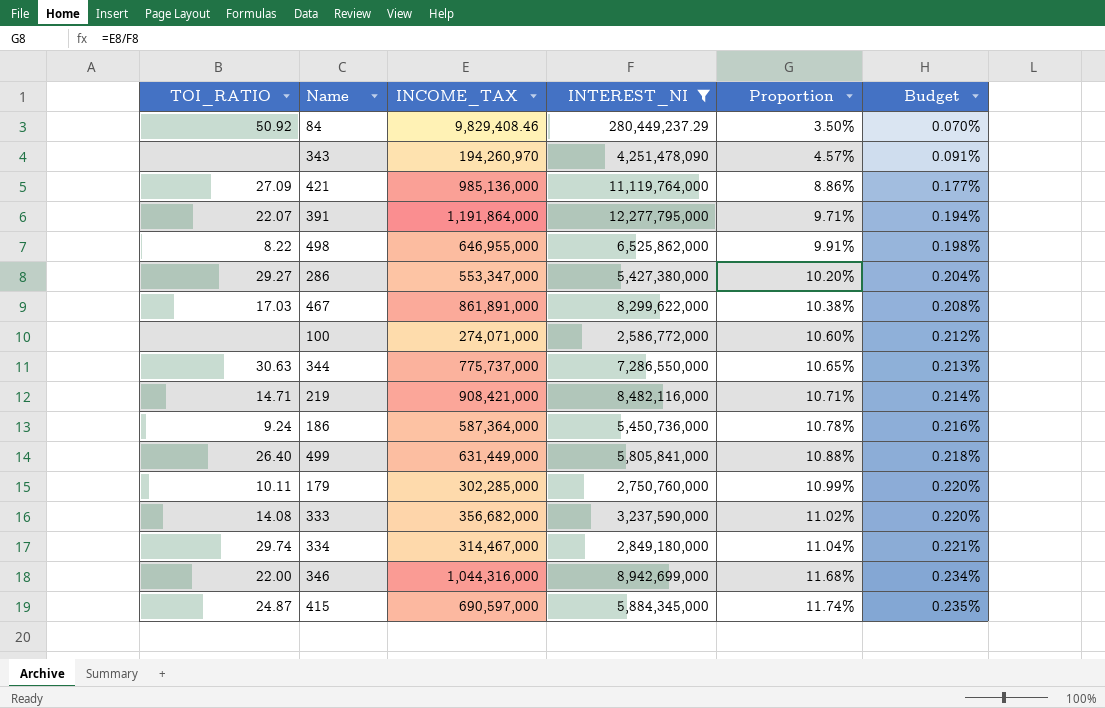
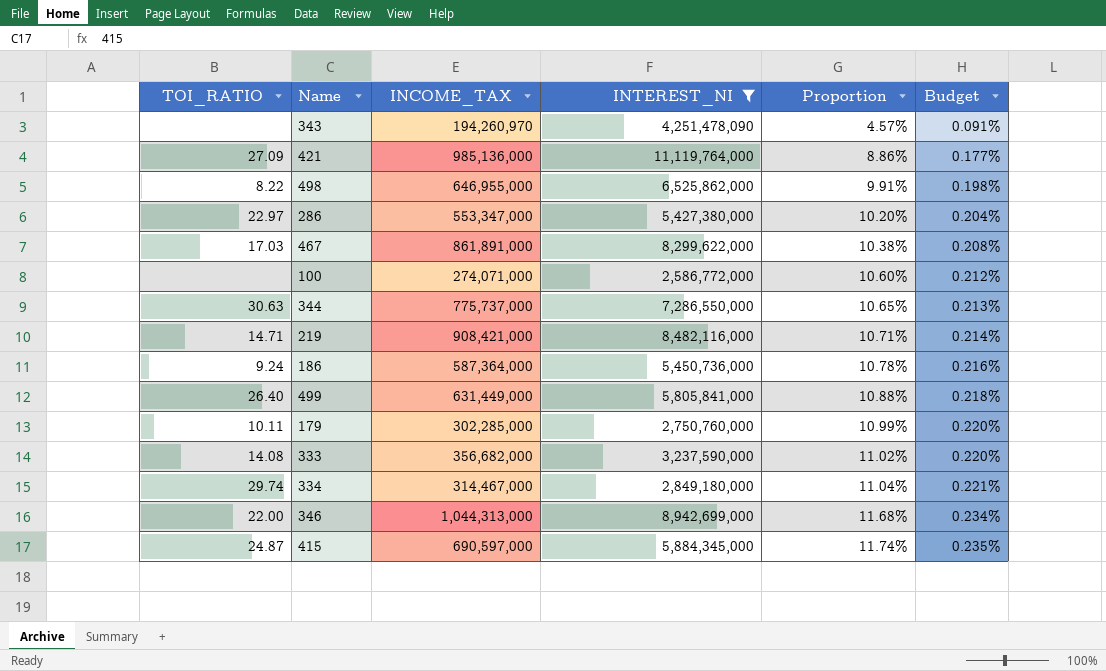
row 84: 50.92 | 9,829,408.46 | 280,449,237.29 | 3.50% | 0.070% -> none
row 391: 22.07 | 1,191,864,000 | 12,277,795,000 | 9.71% | 0.194% -> none
286 | TOI_RATIO: 29.27 -> 22.97
346 | INCOME_TAX: 1,044,316,000 -> 1,044,313,000

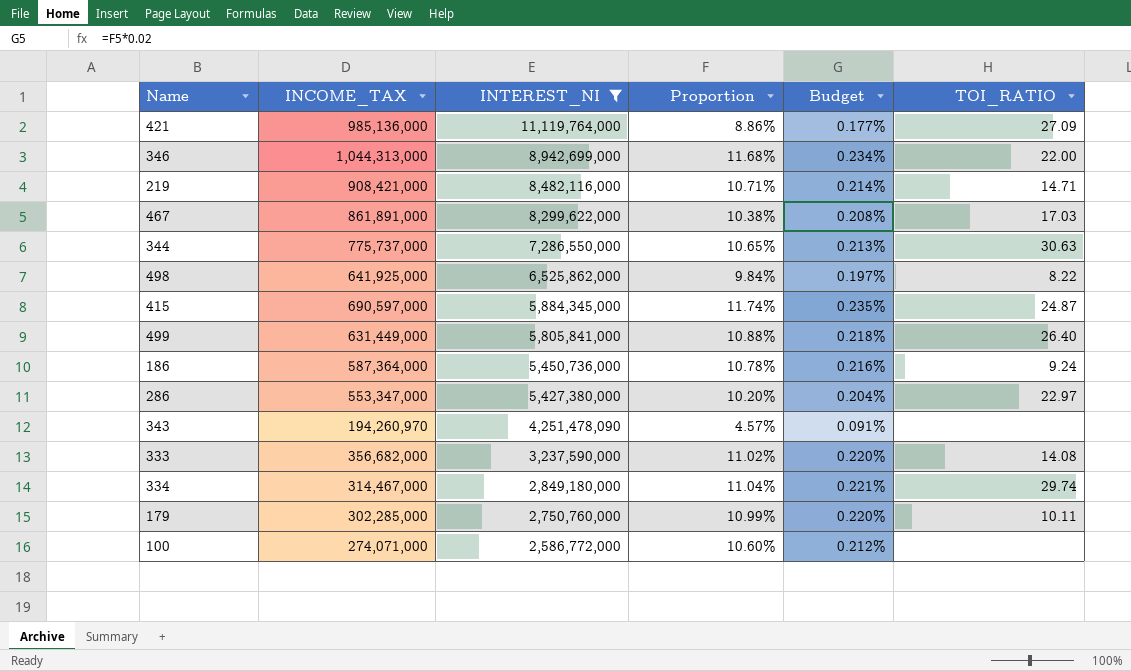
row order: Proportion ascending -> INTEREST_NI descending
column TOI_RATIO | position: 1 -> 6
498 | INCOME_TAX: 646,955,000 -> 641,925,000
498 | Proportion: 9.91% -> 9.84%
498 | Budget: 0.198% -> 0.197%

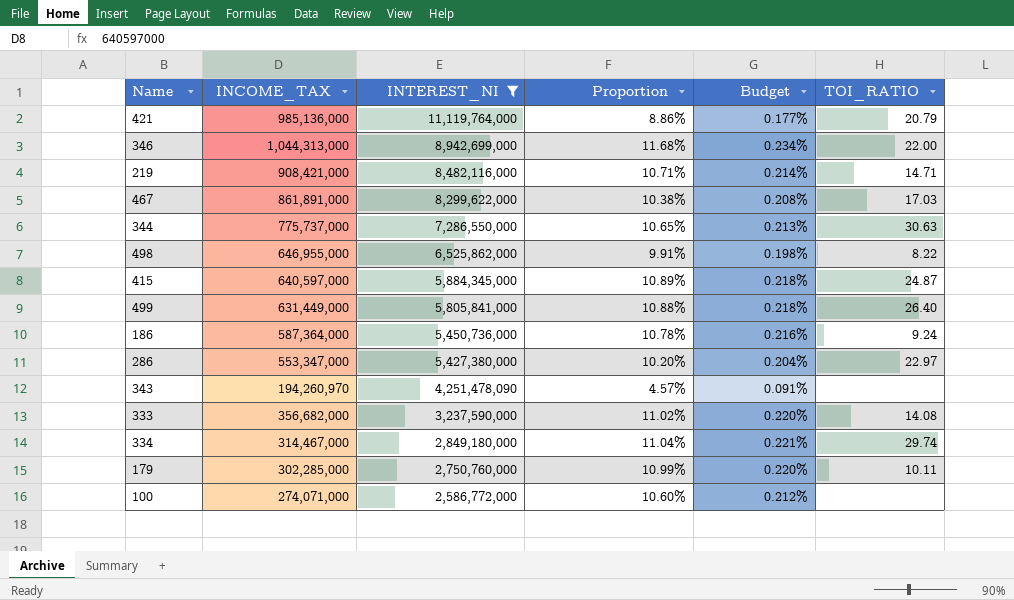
421 | TOI_RATIO: 27.09 -> 20.79
498 | INCOME_TAX: 641,925,000 -> 646,955,000
498 | Proportion: 9.84% -> 9.91%
498 | Budget: 0.197% -> 0.198%
415 | INCOME_TAX: 690,597,000 -> 640,597,000
415 | Proportion: 11.74% -> 10.89%
415 | Budget: 0.235% -> 0.218%

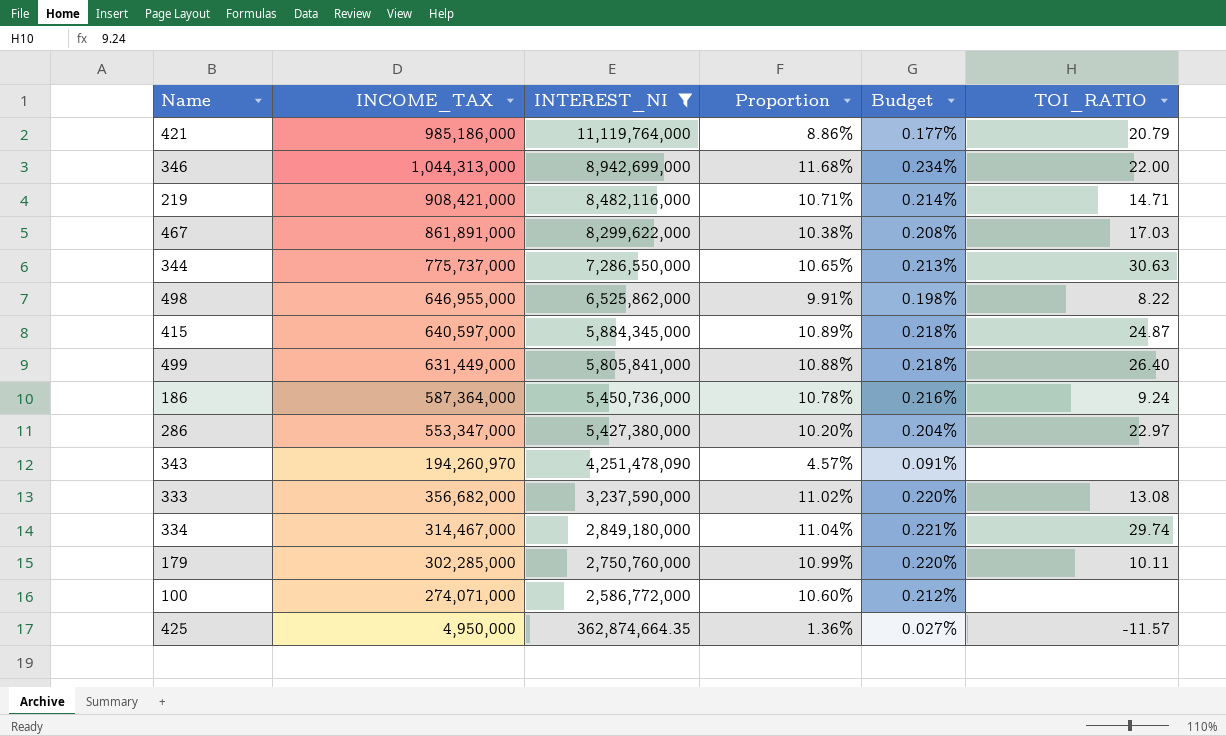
421 | INCOME_TAX: 985,136,000 -> 985,186,000
333 | TOI_RATIO: 14.08 -> 13.08
row 425: none -> 4,950,000 | 362,874,664.35 | 1.36% | 0.027% | -11.57

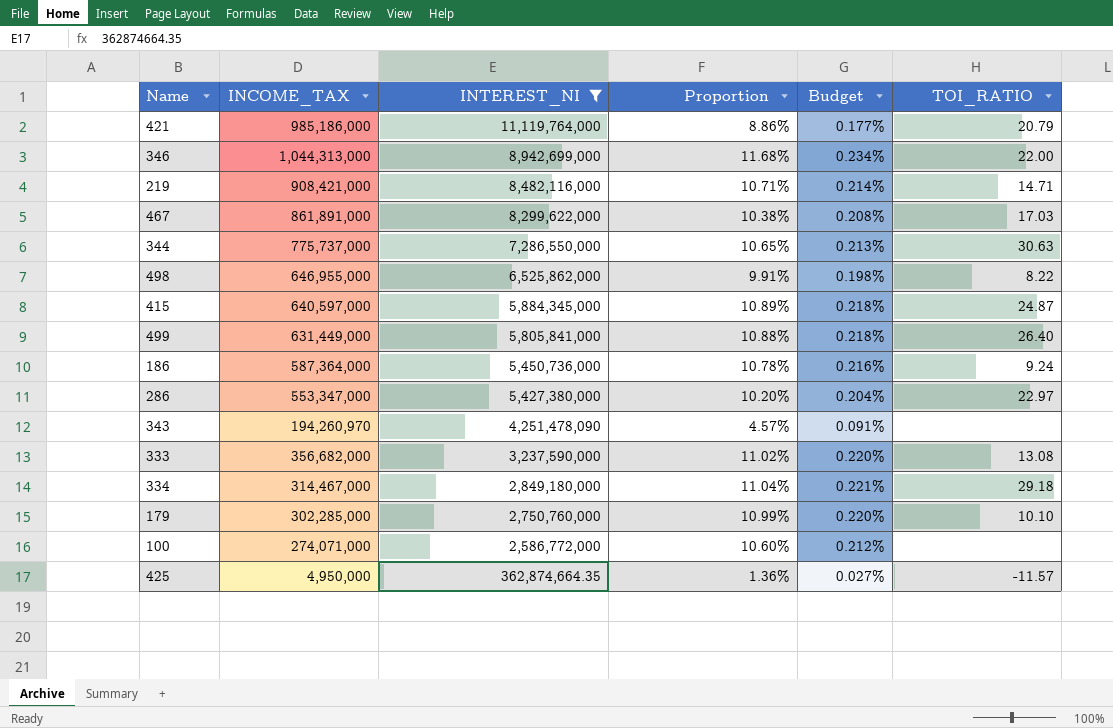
334 | TOI_RATIO: 29.74 -> 29.18
179 | TOI_RATIO: 10.11 -> 10.10

